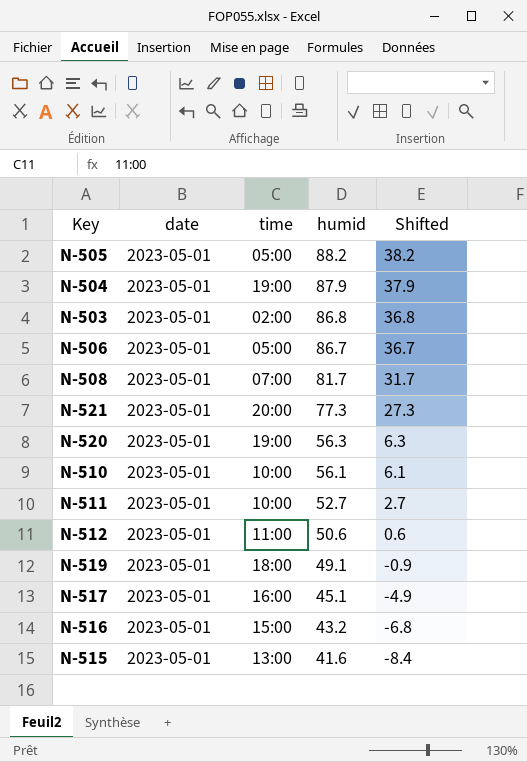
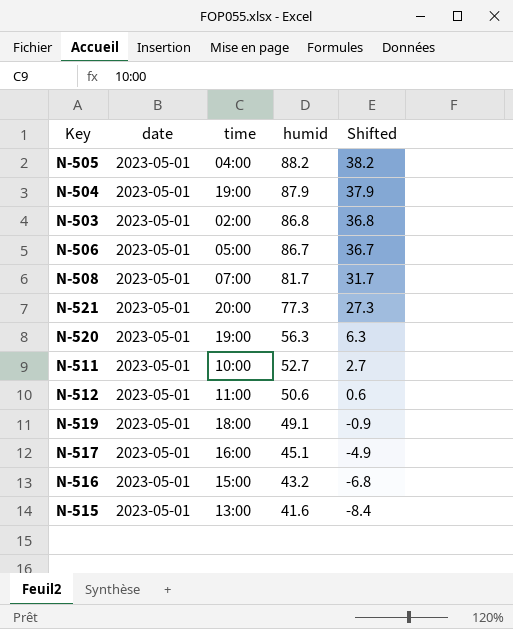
row N-510: 2023-05-01 | 10:00 | 56.1 | 6.1 -> none
N-505 | time: 05:00 -> 04:00

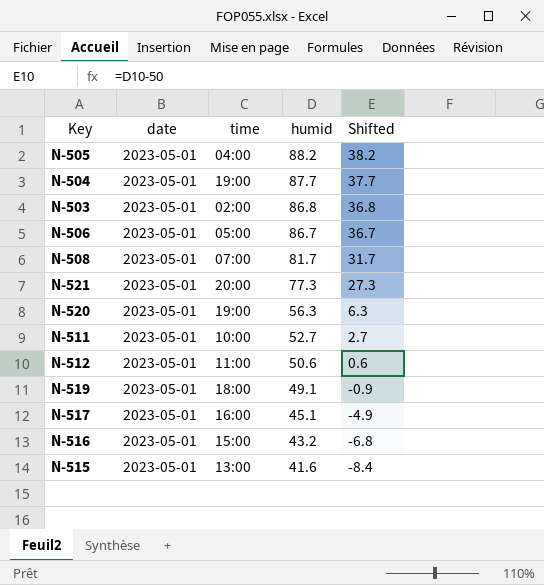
N-504 | humid: 87.9 -> 87.7
N-504 | Shifted: 37.9 -> 37.7

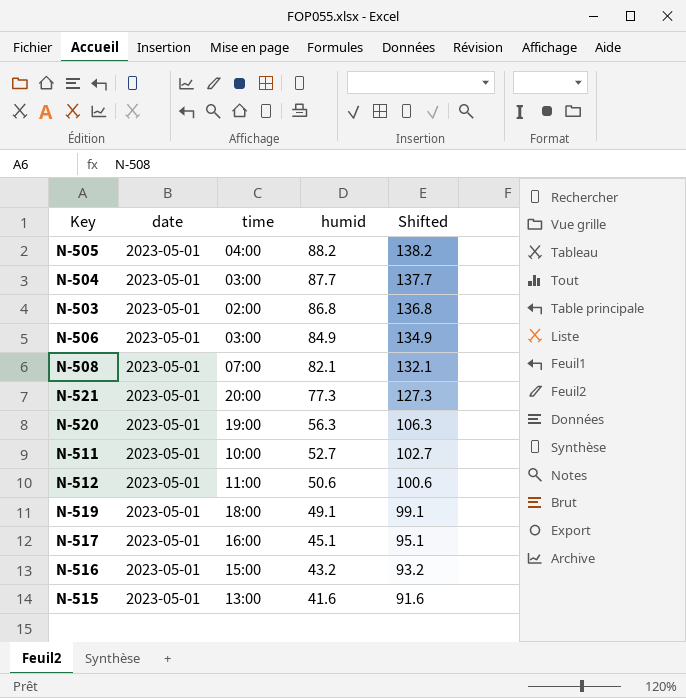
column Shifted | formula: [humid] - 50 -> [humid] + 50
N-504 | time: 19:00 -> 03:00
N-506 | time: 05:00 -> 03:00
N-506 | humid: 86.7 -> 84.9
N-508 | humid: 81.7 -> 82.1

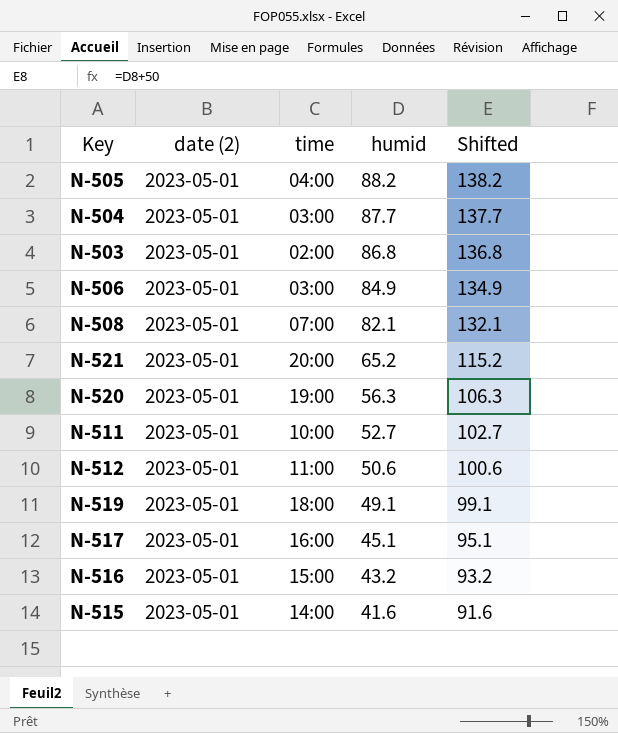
column name: date -> date (2)
N-521 | humid: 77.3 -> 65.2
N-521 | Shifted: 127.3 -> 115.2
N-515 | time: 13:00 -> 14:00

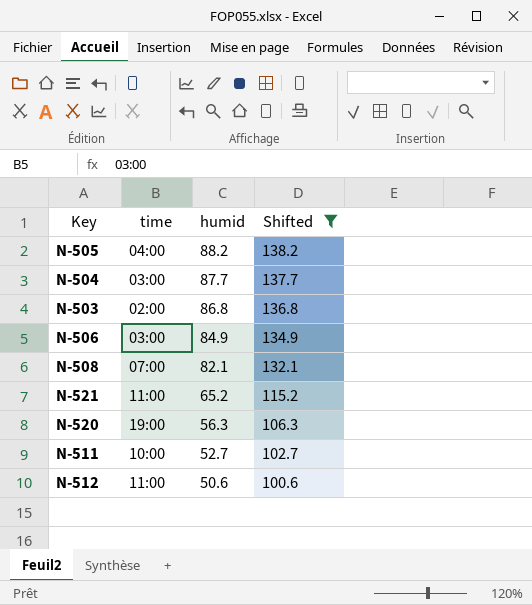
filter: none -> Shifted >= 100.6
column date (2) | position: 2 -> none
N-521 | time: 20:00 -> 11:00

